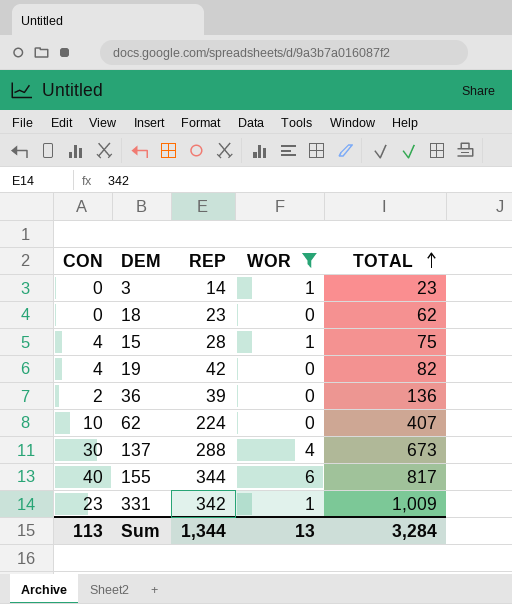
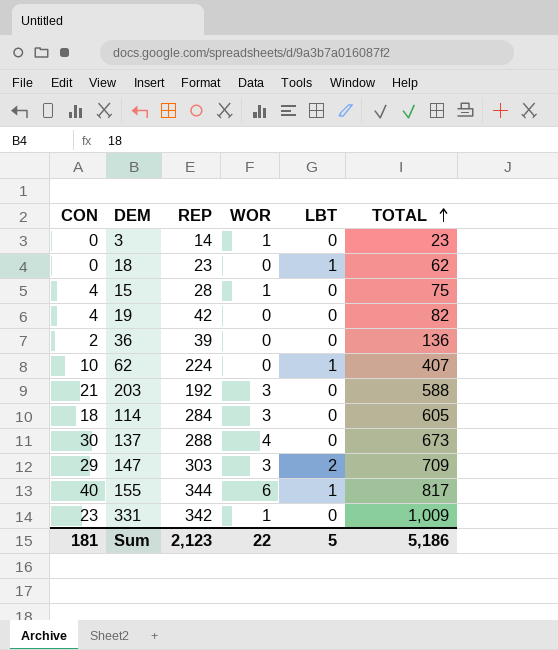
filter: WOR != 3 -> none
column LBT | position: none -> 5
Sum | CON: 113 -> 181
Sum | REP: 1,344 -> 2,123
Sum | WOR: 13 -> 22
Sum | TOTAL: 3,284 -> 5,186

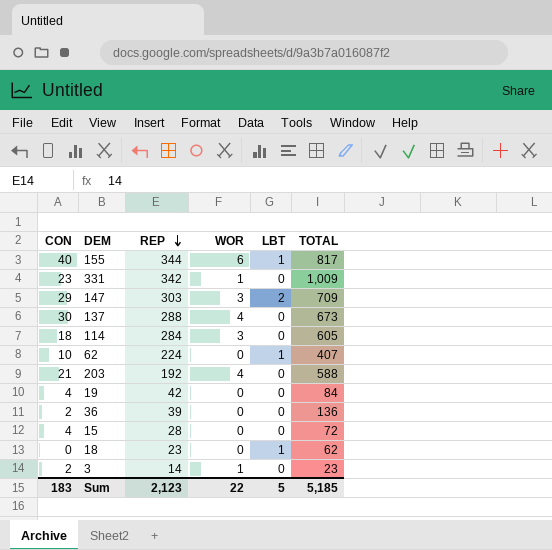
row order: TOTAL ascending -> REP descending
203 | WOR: 3 -> 4
19 | TOTAL: 82 -> 84
15 | WOR: 1 -> 0
15 | TOTAL: 75 -> 72
3 | CON: 0 -> 2
Sum | CON: 181 -> 183
Sum | TOTAL: 5,186 -> 5,185

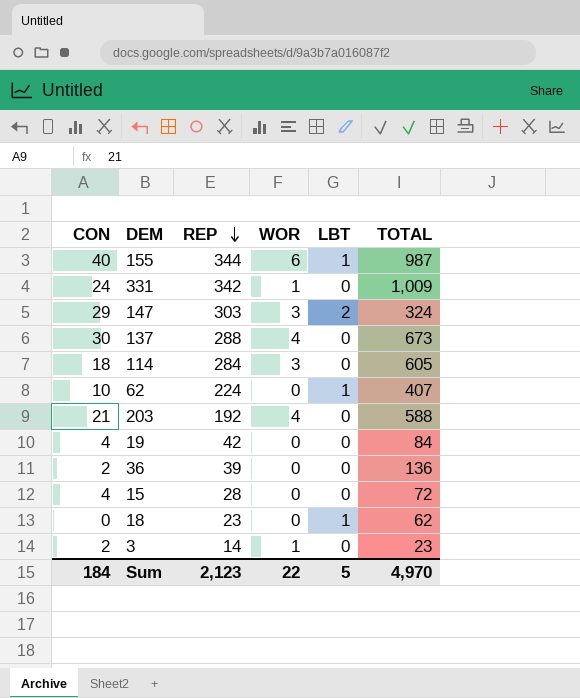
155 | TOTAL: 817 -> 987
331 | CON: 23 -> 24
147 | TOTAL: 709 -> 324
Sum | CON: 183 -> 184
Sum | TOTAL: 5,185 -> 4,970

